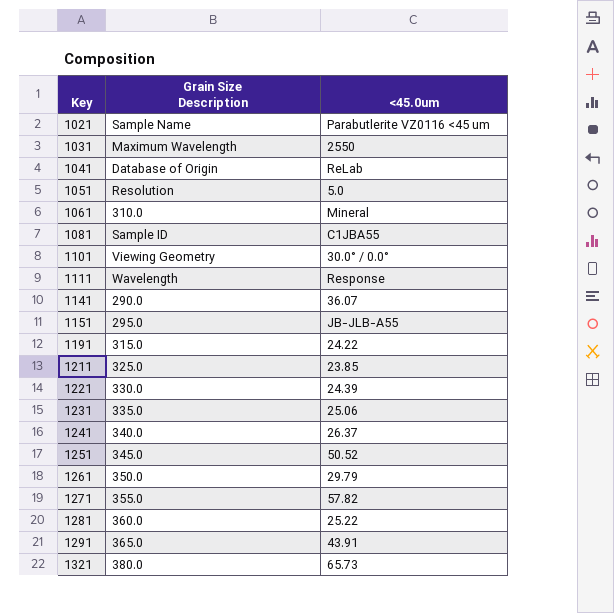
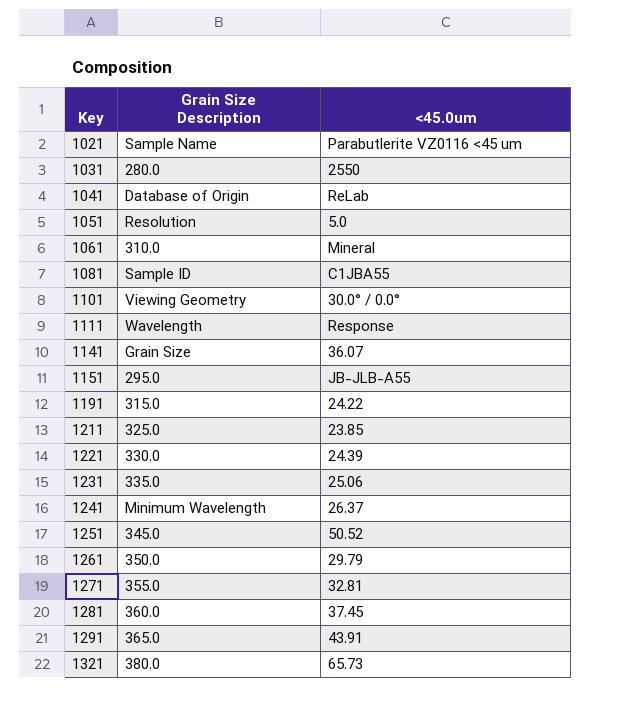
1031 | Grain Size Description: Maximum Wavelength -> 280.0
1141 | Grain Size Description: 290.0 -> Grain Size
1241 | Grain Size Description: 340.0 -> Minimum Wavelength
1271 | <45.0um: 57.82 -> 32.81
1281 | <45.0um: 25.22 -> 37.45

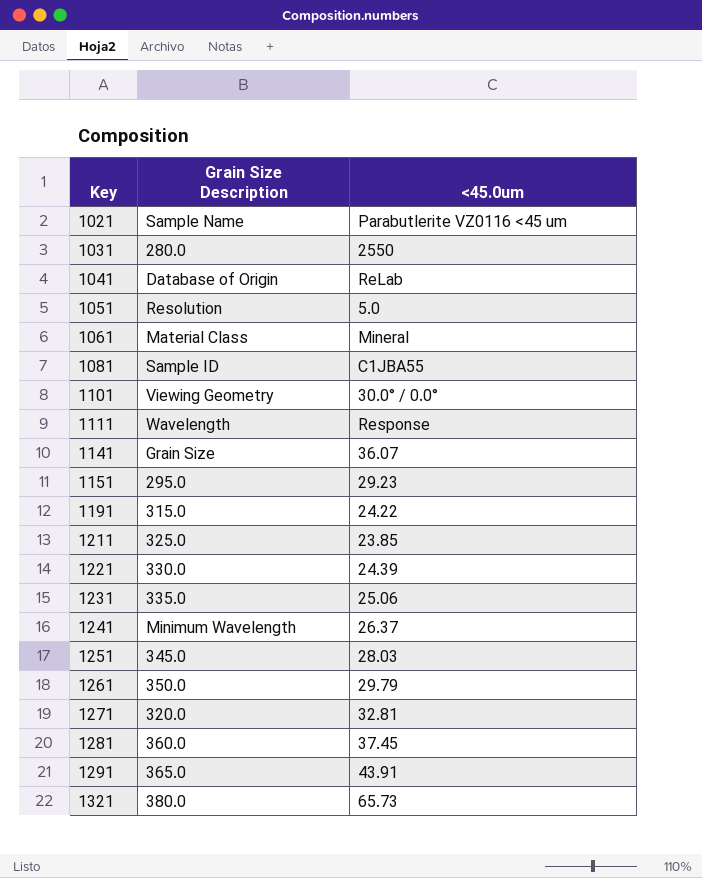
1061 | Grain Size Description: 310.0 -> Material Class
1151 | <45.0um: JB-JLB-A55 -> 29.23
1251 | <45.0um: 50.52 -> 28.03
1271 | Grain Size Description: 355.0 -> 320.0

